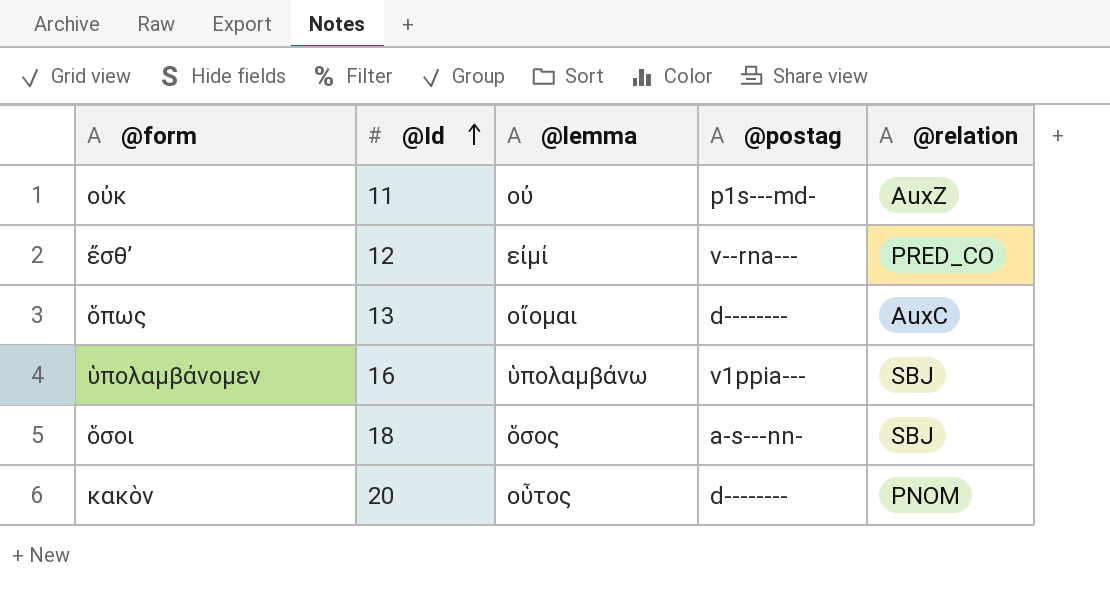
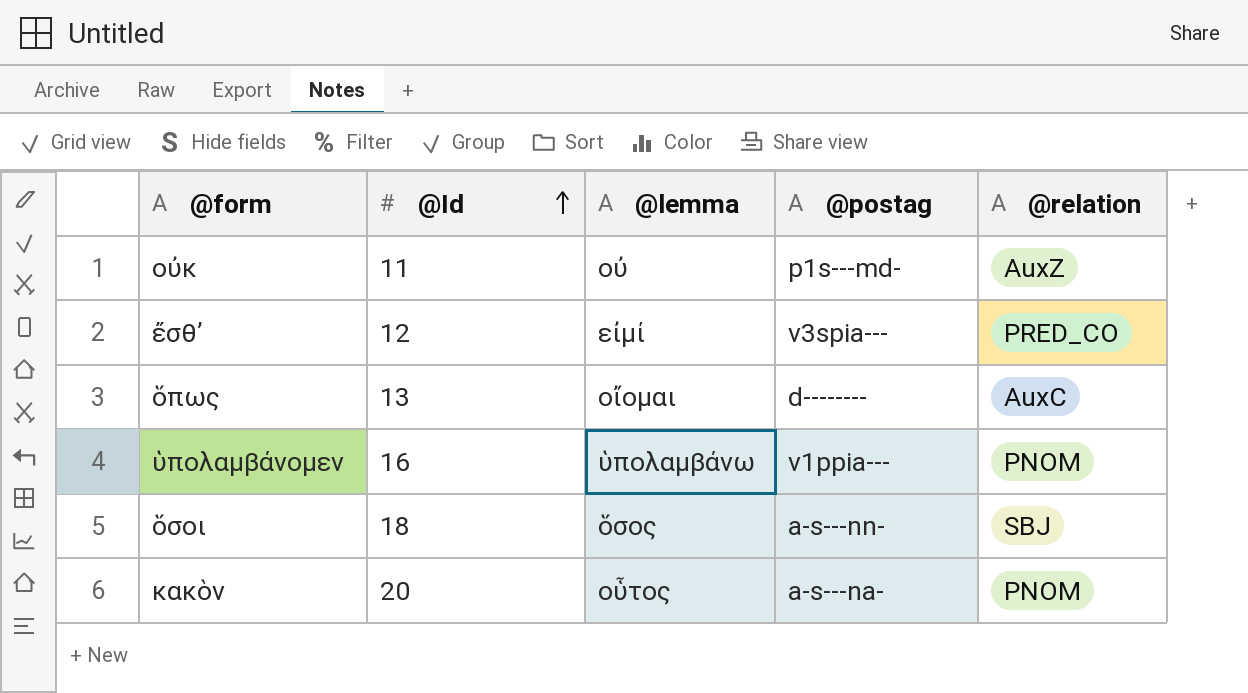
ἔσθʼ | @postag: v--rna--- -> v3spia---
ὑπολαμβάνομεν | @relation: SBJ -> PNOM
κακὸν | @postag: d-------- -> a-s---na-

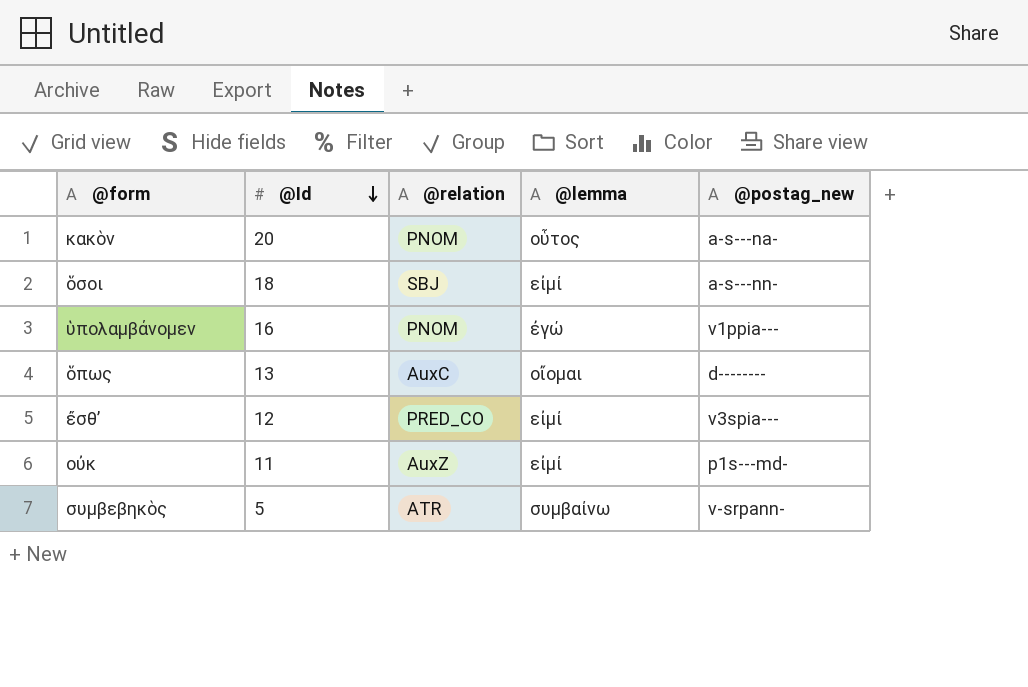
row order: @Id ascending -> @Id descending
column @relation | position: 5 -> 3
column name: @postag -> @postag_new
ὅσοι | @lemma: ὅσος -> εἰμί
ὑπολαμβάνομεν | @lemma: ὑπολαμβάνω -> ἐγώ
οὐκ | @lemma: οὐ -> εἰμί
row συμβεβηκὸς: none -> 5 | ATR | συμβαίνω | v-srpann-

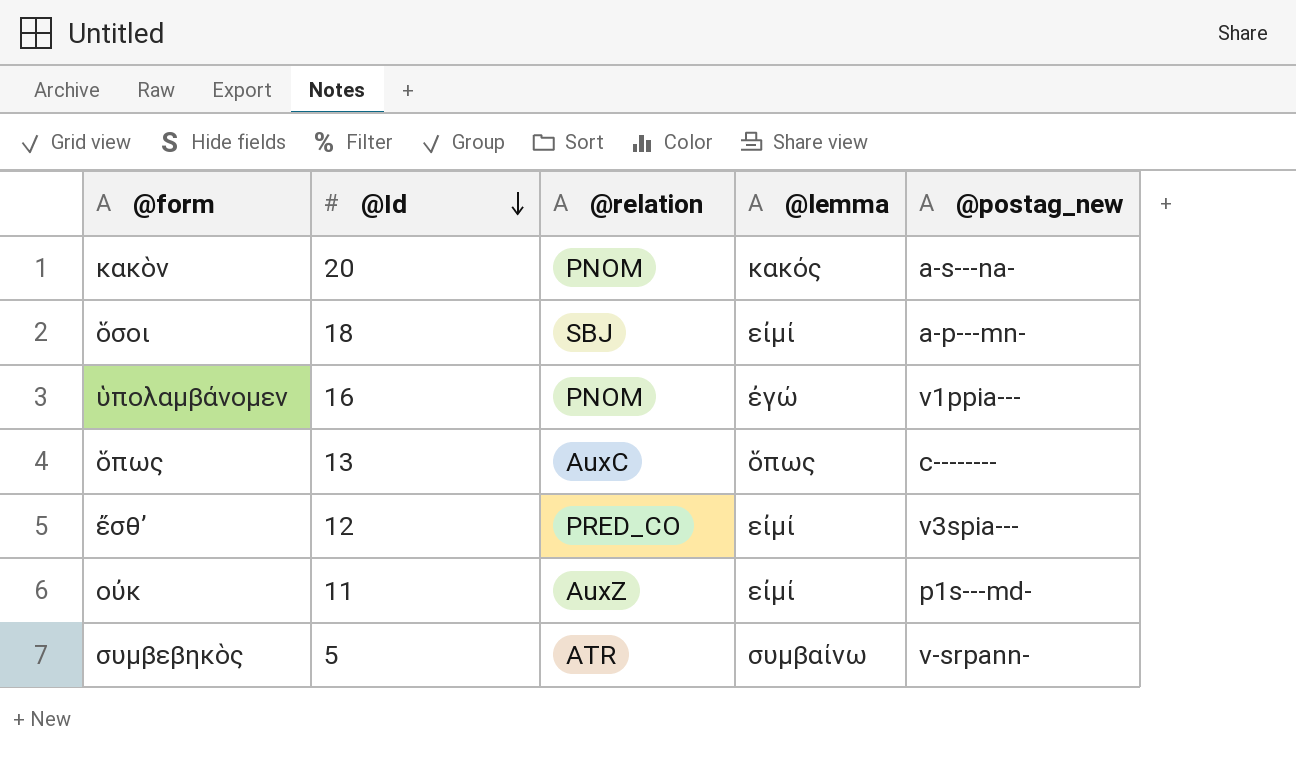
κακὸν | @lemma: οὗτος -> κακός
ὅσοι | @postag_new: a-s---nn- -> a-p---mn-
ὅπως | @lemma: οἴομαι -> ὅπως
ὅπως | @postag_new: d-------- -> c--------

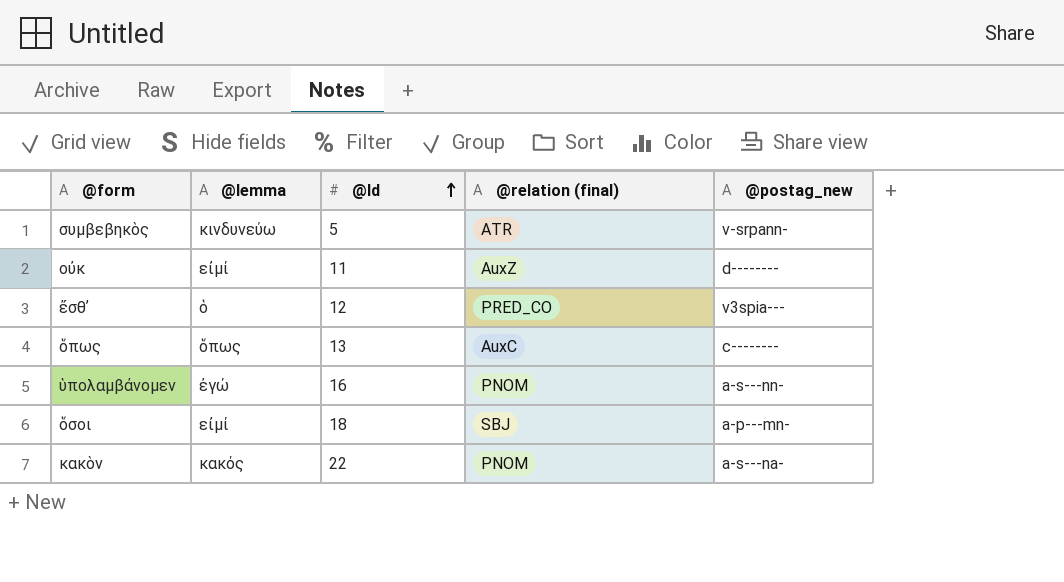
row order: @Id descending -> @Id ascending
column @lemma | position: 4 -> 2
column name: @relation -> @relation (final)
συμβεβηκὸς | @lemma: συμβαίνω -> κινδυνεύω
οὐκ | @postag_new: p1s---md- -> d--------
ἔσθʼ | @lemma: εἰμί -> ὁ
ὑπολαμβάνομεν | @postag_new: v1ppia--- -> a-s---nn-
κακὸν | @Id: 20 -> 22

